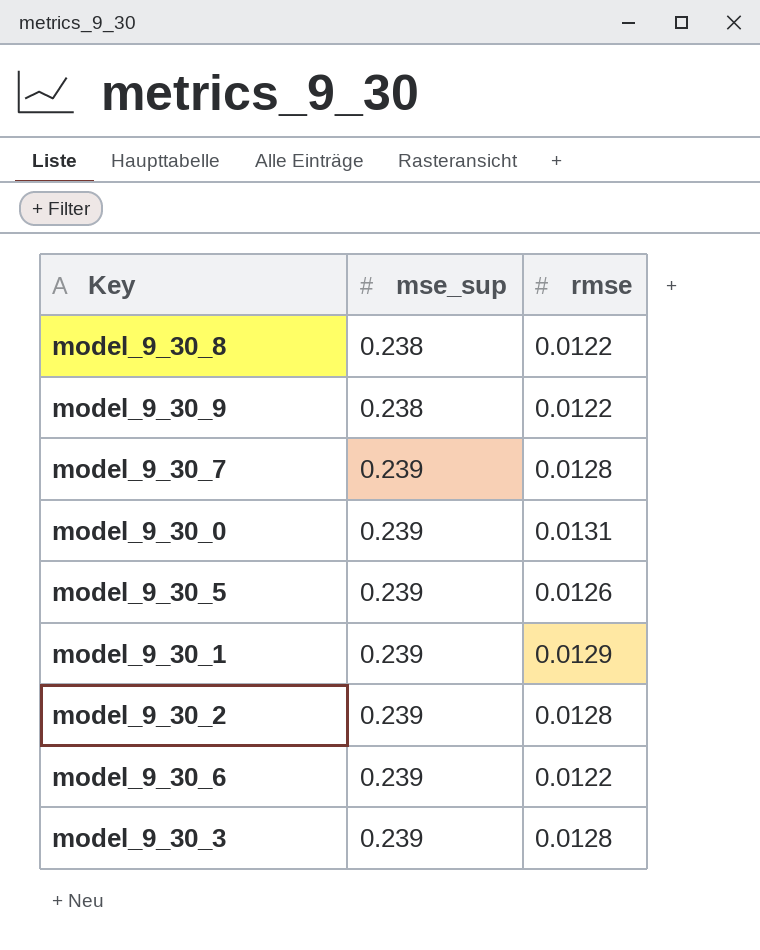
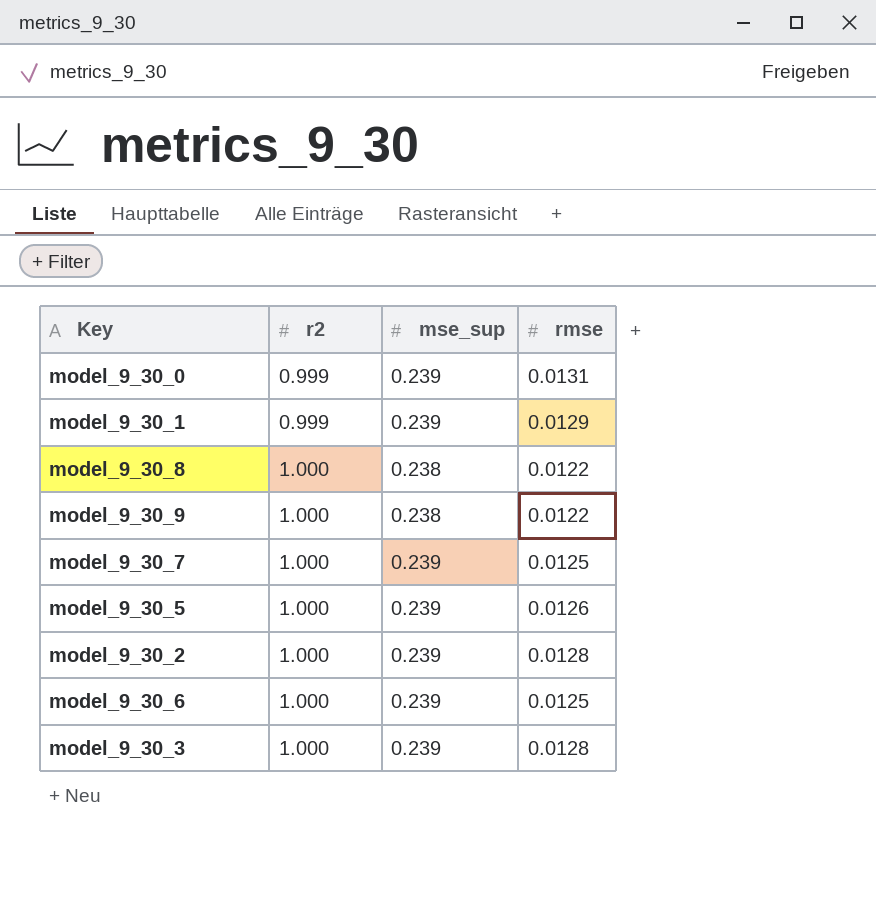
row order: mse_sup ascending -> r2 ascending
column r2 | position: none -> 2
model_9_30_7 | rmse: 0.0128 -> 0.0125
model_9_30_6 | rmse: 0.0122 -> 0.0125

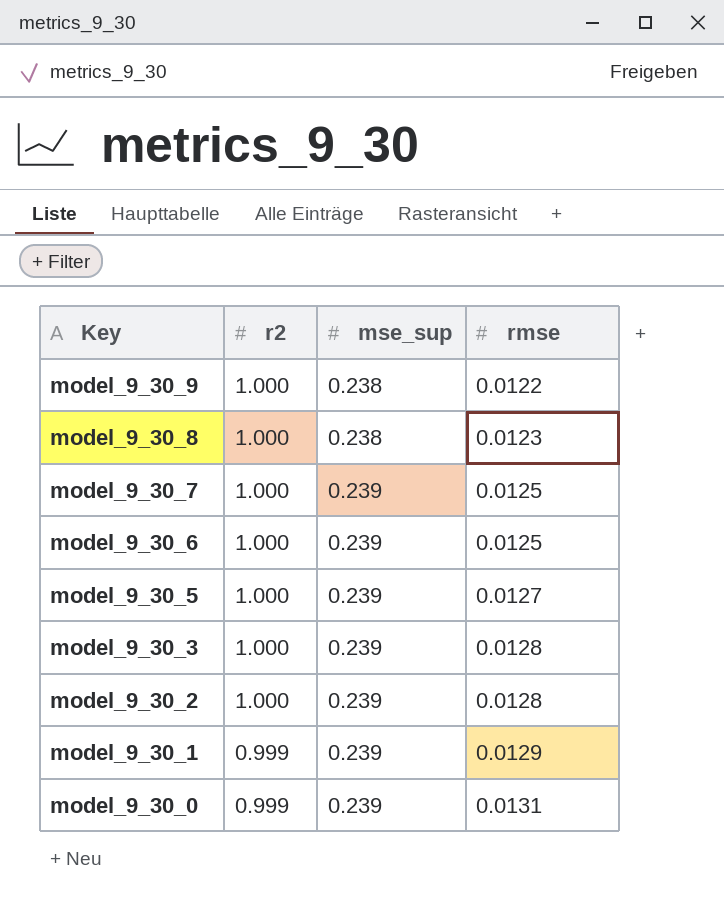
row order: r2 ascending -> Key descending
model_9_30_8 | rmse: 0.0122 -> 0.0123
model_9_30_5 | rmse: 0.0126 -> 0.0127

